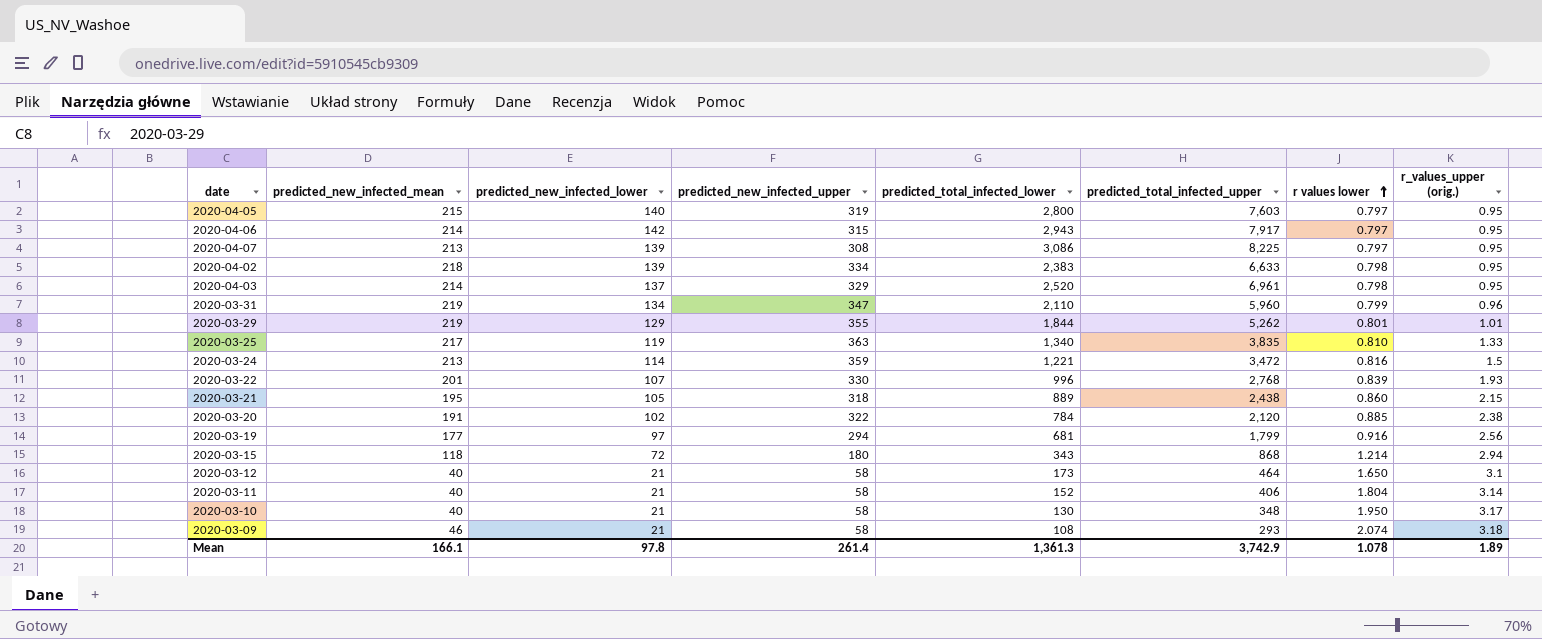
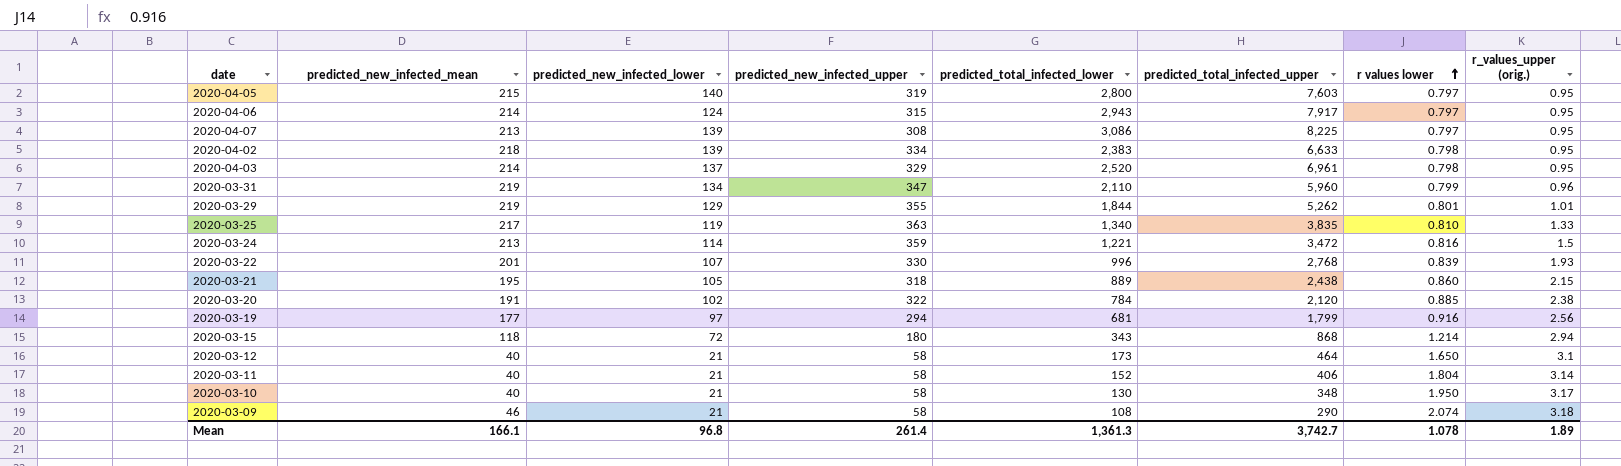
2020-04-06 | predicted_new_infected_lower: 142 -> 124
2020-03-09 | predicted_total_infected_upper: 293 -> 290
Mean | predicted_new_infected_lower: 97.8 -> 96.8
Mean | predicted_total_infected_upper: 3,742.9 -> 3,742.7

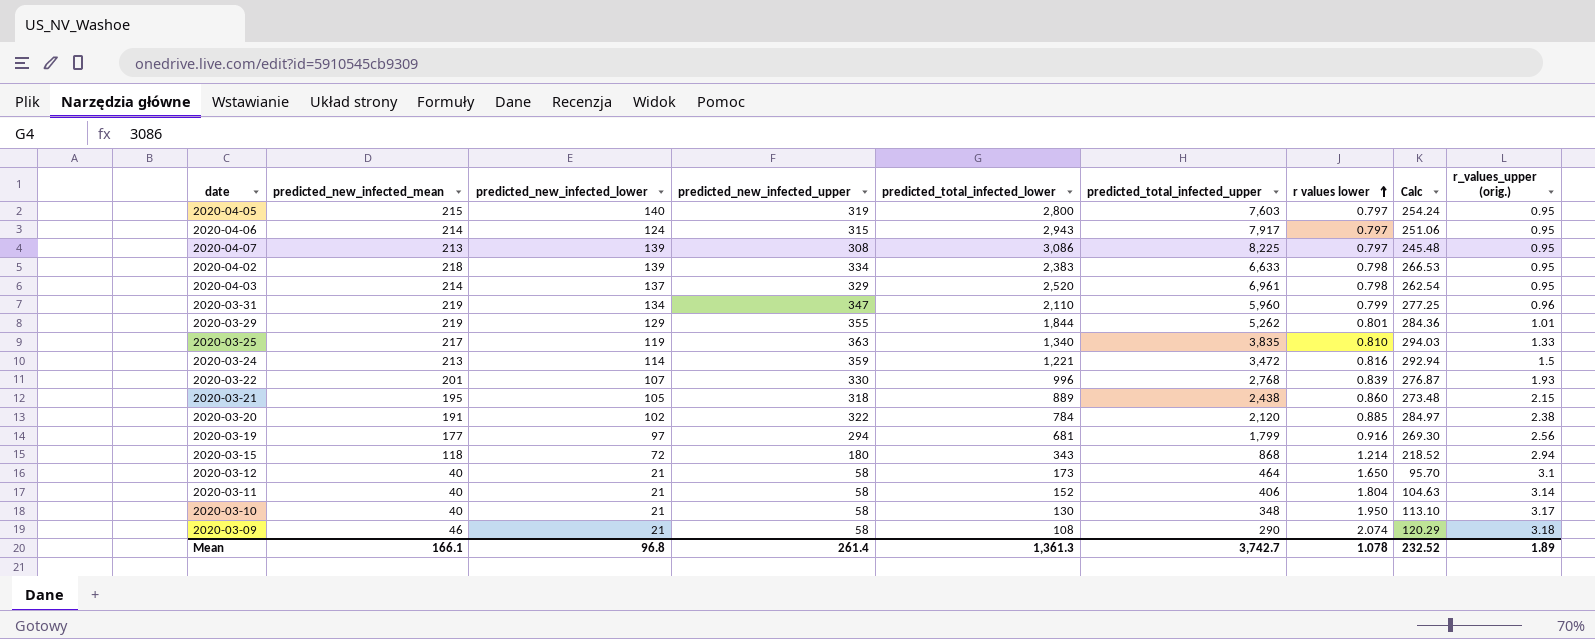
column Calc | formula: none -> [predicted_new_infected_upper] * [r values lower]

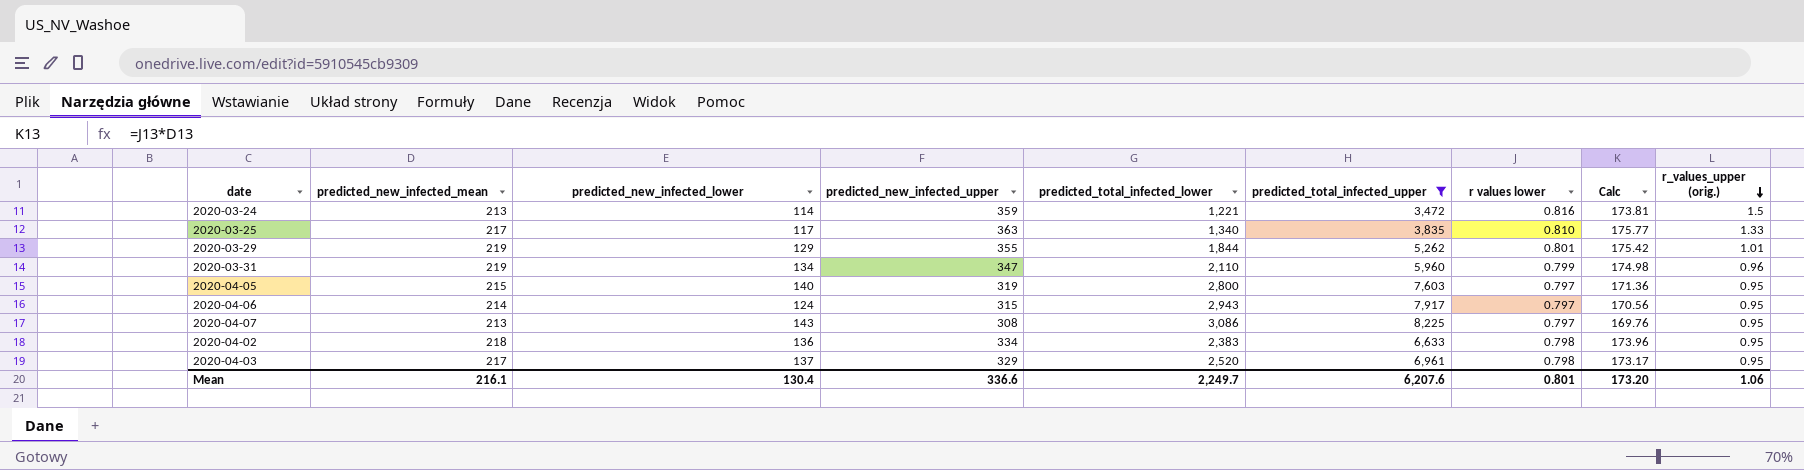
filter: none -> predicted_total_infected_upper >= 3,472
row order: r values lower ascending -> r_values_upper (orig.) descending
column Calc | formula: [predicted_new_infected_upper] * [r values lower] -> [predicted_new_infected_mean] * [r values lower]
2020-03-25 | predicted_new_infected_lower: 119 -> 117
2020-04-07 | predicted_new_infected_lower: 139 -> 143
2020-04-02 | predicted_new_infected_lower: 139 -> 136
2020-04-03 | predicted_new_infected_mean: 214 -> 217
Mean | predicted_new_infected_mean: 166.1 -> 216.1
Mean | predicted_new_infected_lower: 96.8 -> 130.4
Mean | predicted_new_infected_upper: 261.4 -> 336.6
Mean | predicted_total_infected_lower: 1,361.3 -> 2,249.7
Mean | predicted_total_infected_upper: 3,742.7 -> 6,207.6
Mean | r values lower: 1.078 -> 0.801
Mean | Calc: 232.52 -> 173.20
Mean | r_values_upper (orig.): 1.89 -> 1.06

